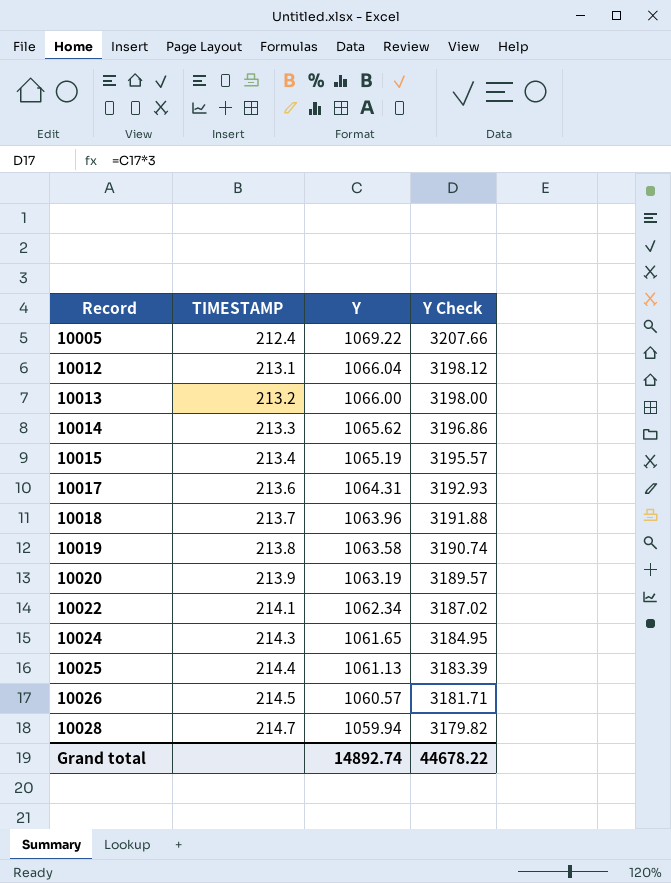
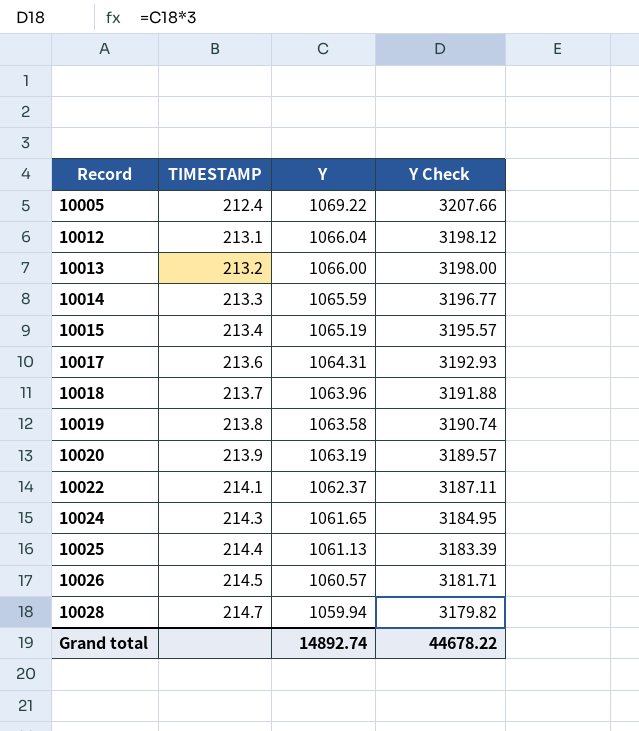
10014 | Y: 1065.62 -> 1065.59
10014 | Y Check: 3196.86 -> 3196.77
10022 | Y: 1062.34 -> 1062.37
10022 | Y Check: 3187.02 -> 3187.11

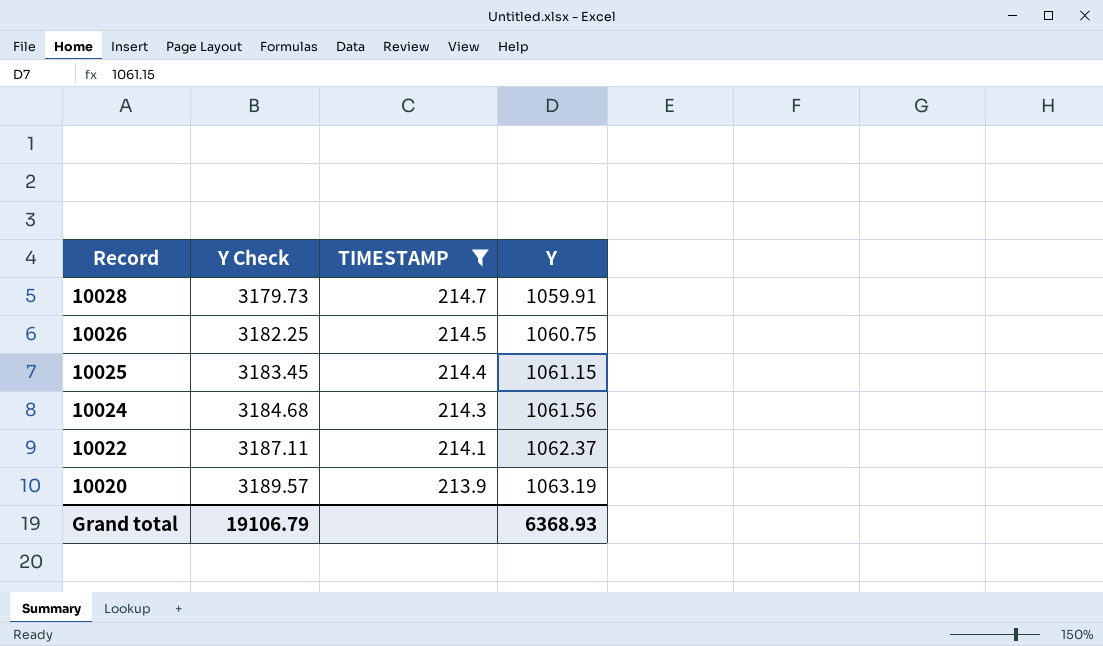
filter: none -> TIMESTAMP >= 213.9
row order: Record ascending -> Record descending
column Y Check | position: 4 -> 2
10028 | Y Check: 3179.82 -> 3179.73
10028 | Y: 1059.94 -> 1059.91
10026 | Y Check: 3181.71 -> 3182.25
10026 | Y: 1060.57 -> 1060.75
10025 | Y Check: 3183.39 -> 3183.45
10025 | Y: 1061.13 -> 1061.15
10024 | Y Check: 3184.95 -> 3184.68
10024 | Y: 1061.65 -> 1061.56
Grand total | Y Check: 44678.22 -> 19106.79
Grand total | Y: 14892.74 -> 6368.93

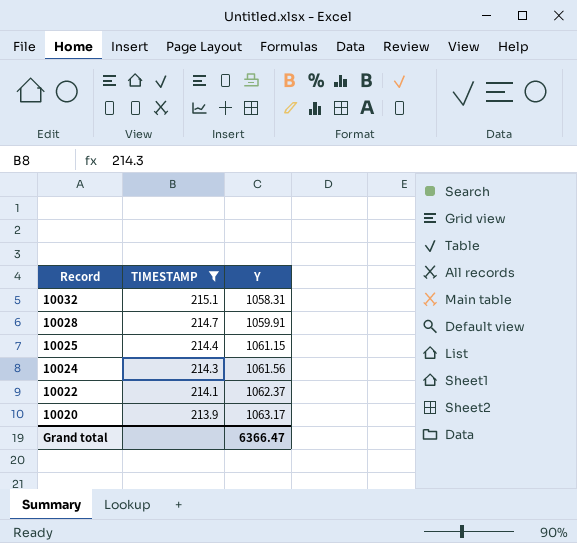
column Y Check | formula: [Y] * 3 -> none
row 10026: 3182.25 | 214.5 | 1060.75 -> none
row 10032: none -> 215.1 | 1058.31
10020 | Y: 1063.19 -> 1063.17
Grand total | Y: 6368.93 -> 6366.47

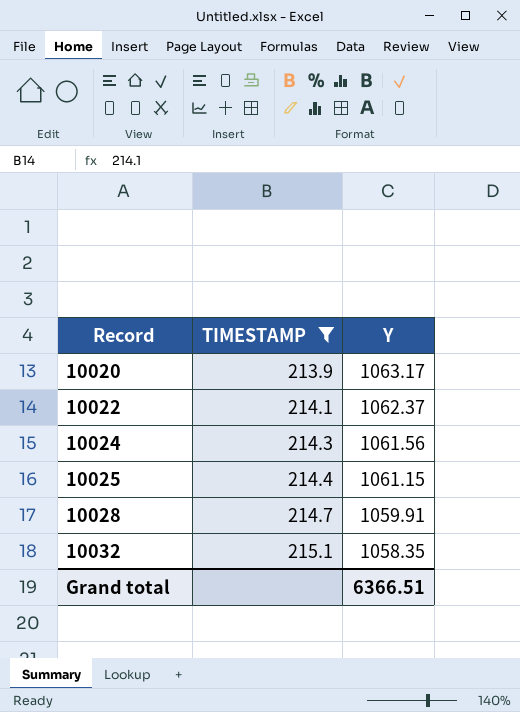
row order: Record descending -> Record ascending
10032 | Y: 1058.31 -> 1058.35
Grand total | Y: 6366.47 -> 6366.51

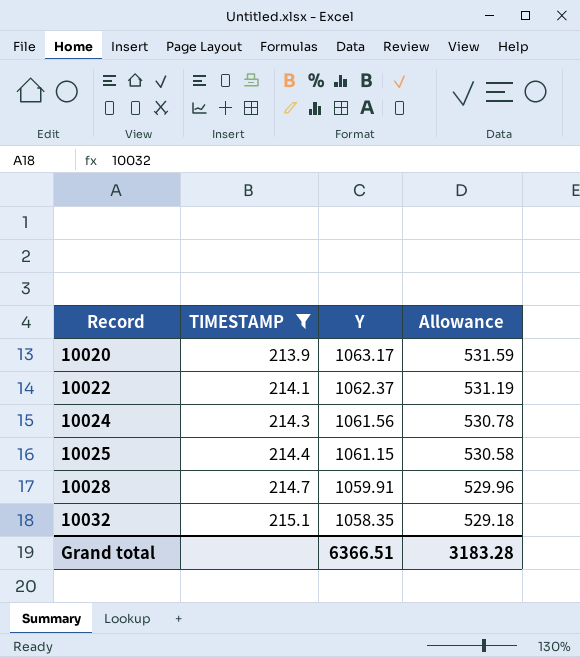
column Allowance | formula: none -> [Y] * 0.5

